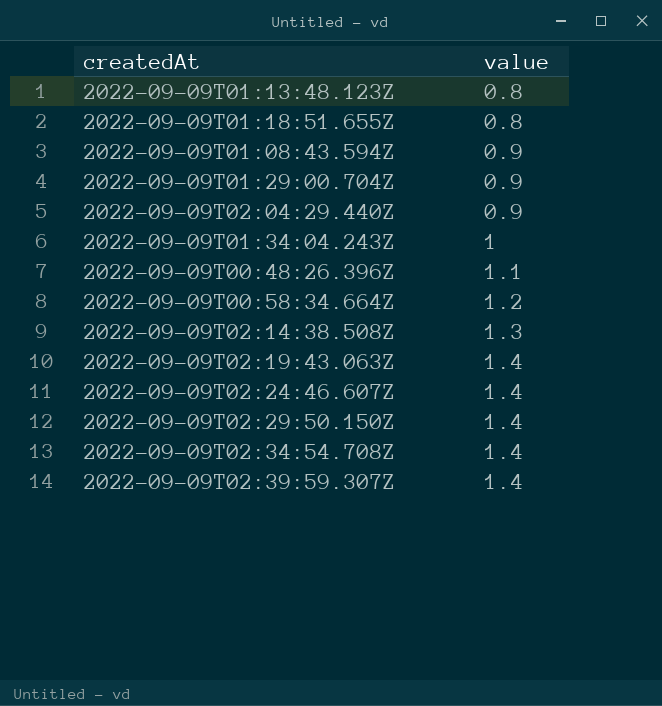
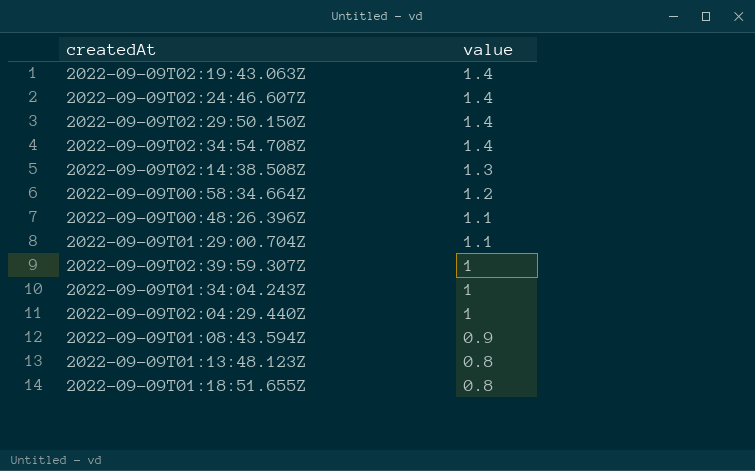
row order: value ascending -> value descending
2022-09-09T01:29:00.704Z | value: 0.9 -> 1.1
2022-09-09T02:39:59.307Z | value: 1.4 -> 1
2022-09-09T02:04:29.440Z | value: 0.9 -> 1

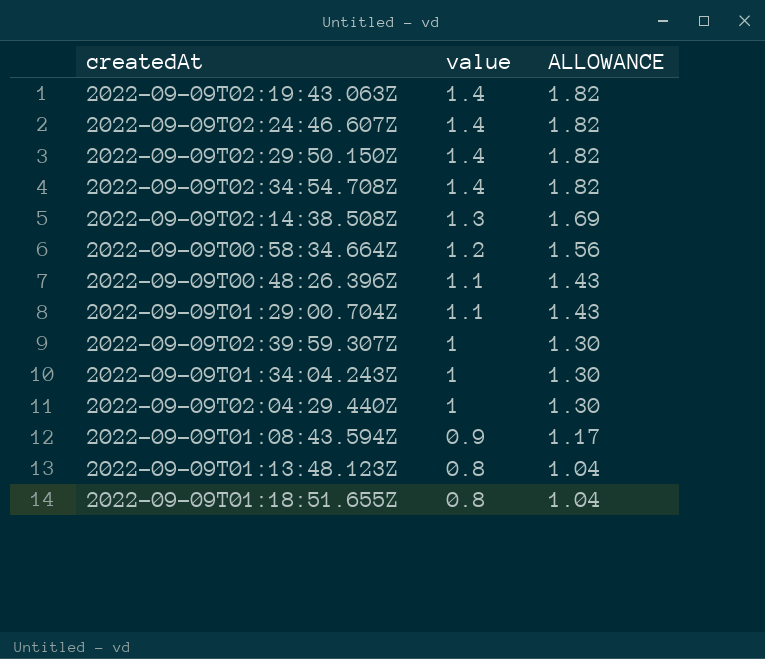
column ALLOWANCE | formula: none -> [value] * 1.3

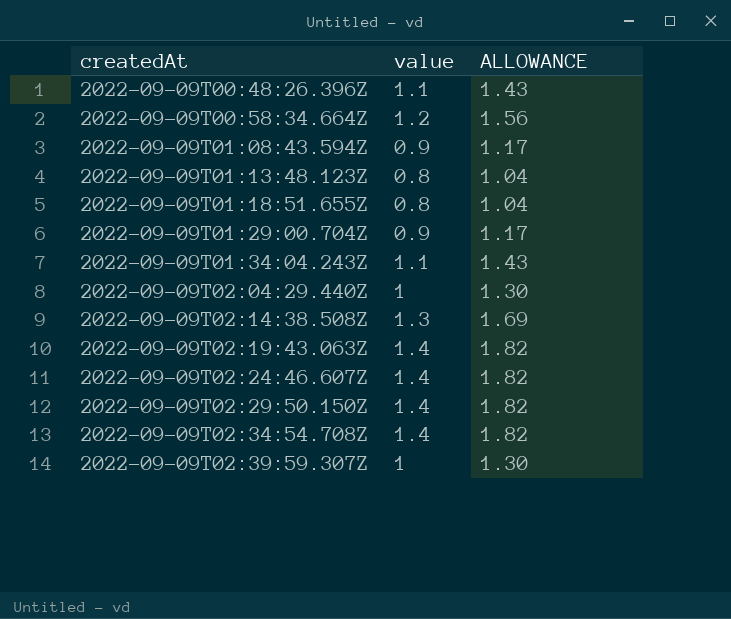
row order: value descending -> createdAt ascending
2022-09-09T01:29:00.704Z | value: 1.1 -> 0.9
2022-09-09T01:29:00.704Z | ALLOWANCE: 1.43 -> 1.17
2022-09-09T01:34:04.243Z | value: 1 -> 1.1
2022-09-09T01:34:04.243Z | ALLOWANCE: 1.30 -> 1.43

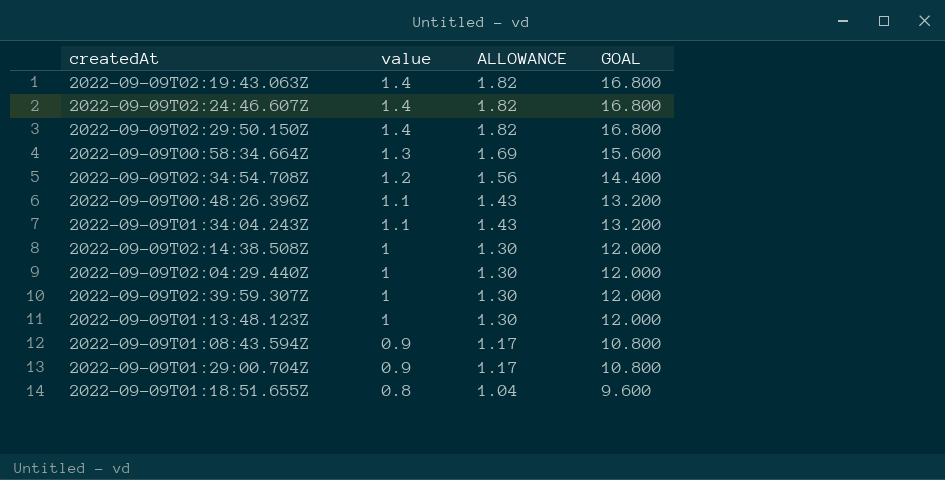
row order: createdAt ascending -> value descending
column GOAL | formula: none -> [value] * 12
2022-09-09T00:58:34.664Z | value: 1.2 -> 1.3
2022-09-09T00:58:34.664Z | ALLOWANCE: 1.56 -> 1.69
2022-09-09T02:34:54.708Z | value: 1.4 -> 1.2
2022-09-09T02:34:54.708Z | ALLOWANCE: 1.82 -> 1.56
2022-09-09T02:14:38.508Z | value: 1.3 -> 1
2022-09-09T02:14:38.508Z | ALLOWANCE: 1.69 -> 1.30
2022-09-09T01:13:48.123Z | value: 0.8 -> 1
2022-09-09T01:13:48.123Z | ALLOWANCE: 1.04 -> 1.30

